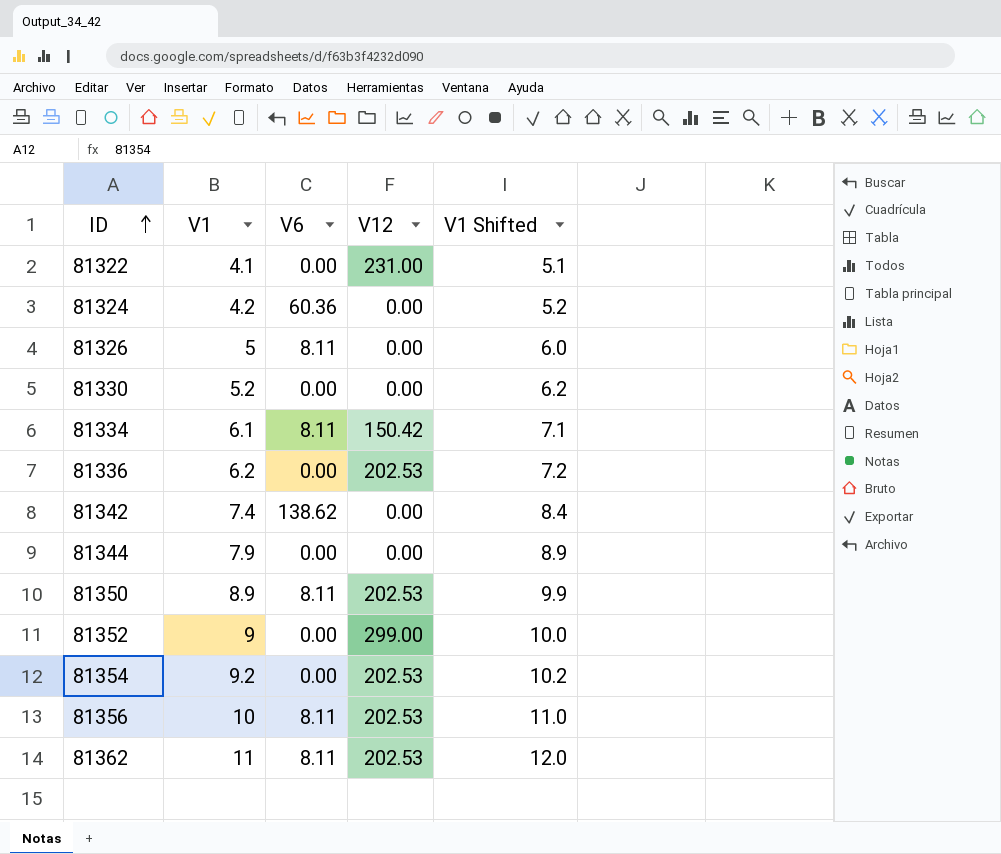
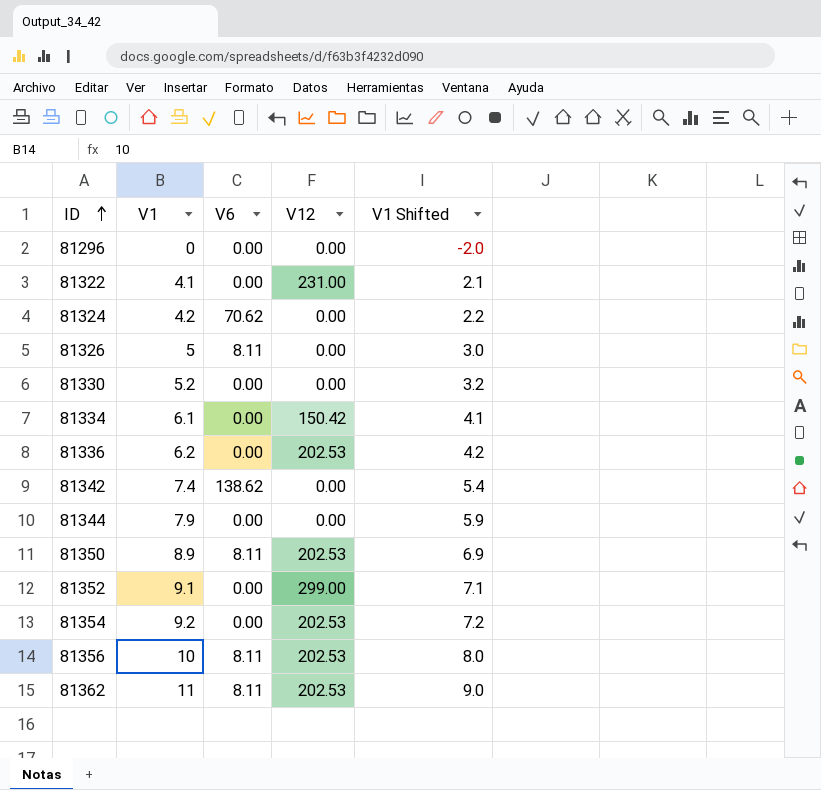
column V1 Shifted | formula: [V1] + 1 -> [V1] - 2
row 81296: none -> 0 | 0.00 | 0.00 | -2.0
81324 | V6: 60.36 -> 70.62
81334 | V6: 8.11 -> 0.00
81352 | V1: 9 -> 9.1

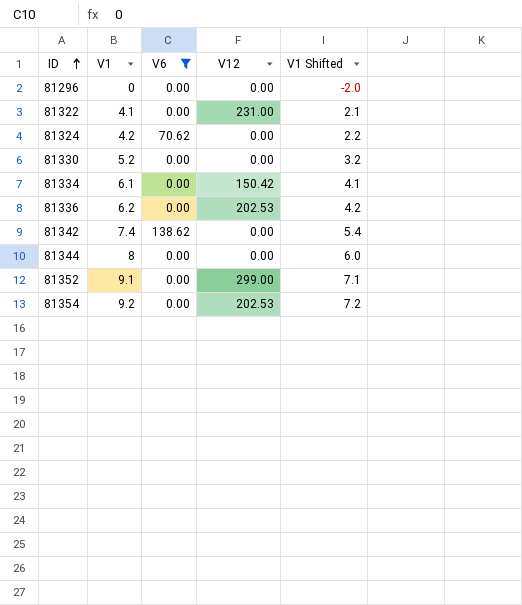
filter: none -> V6 != 8.11
81344 | V1: 7.9 -> 8
81344 | V1 Shifted: 5.9 -> 6.0

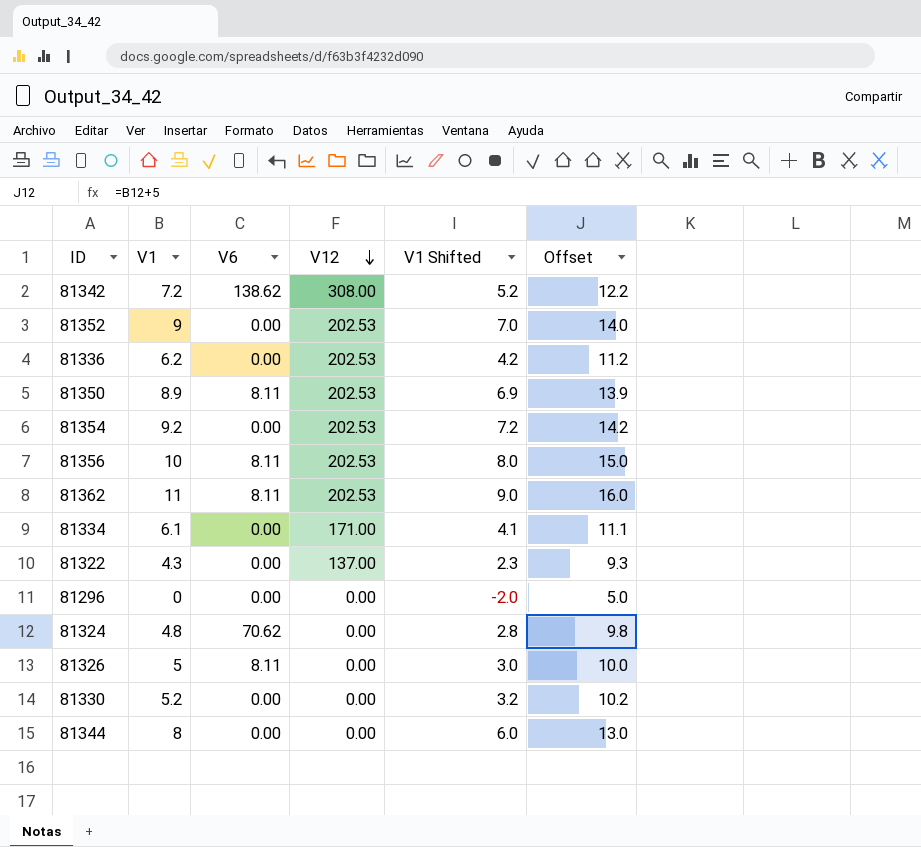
filter: V6 != 8.11 -> none
row order: ID ascending -> V12 descending
column Offset | formula: none -> [V1] + 5
81342 | V1: 7.4 -> 7.2
81342 | V12: 0.00 -> 308.00
81342 | V1 Shifted: 5.4 -> 5.2
81352 | V1: 9.1 -> 9
81352 | V12: 299.00 -> 202.53
81352 | V1 Shifted: 7.1 -> 7.0
81334 | V12: 150.42 -> 171.00
81322 | V1: 4.1 -> 4.3
81322 | V12: 231.00 -> 137.00
81322 | V1 Shifted: 2.1 -> 2.3
81324 | V1: 4.2 -> 4.8
81324 | V1 Shifted: 2.2 -> 2.8

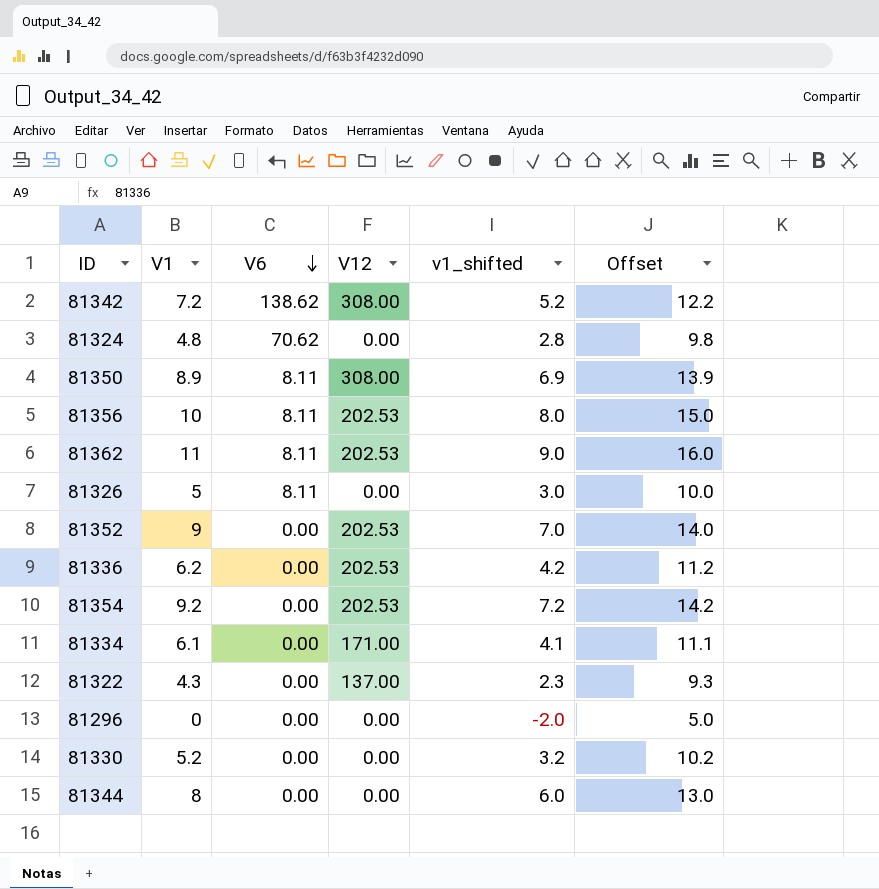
row order: V12 descending -> V6 descending
column name: V1 Shifted -> v1_shifted
81350 | V12: 202.53 -> 308.00

